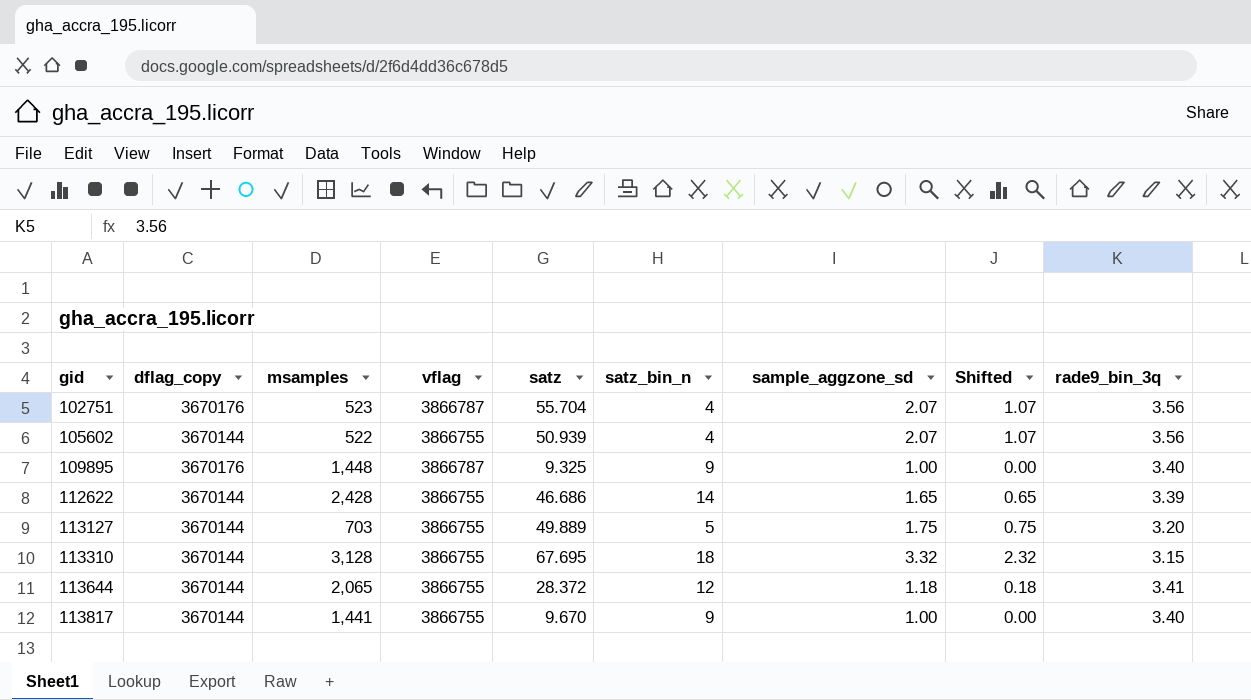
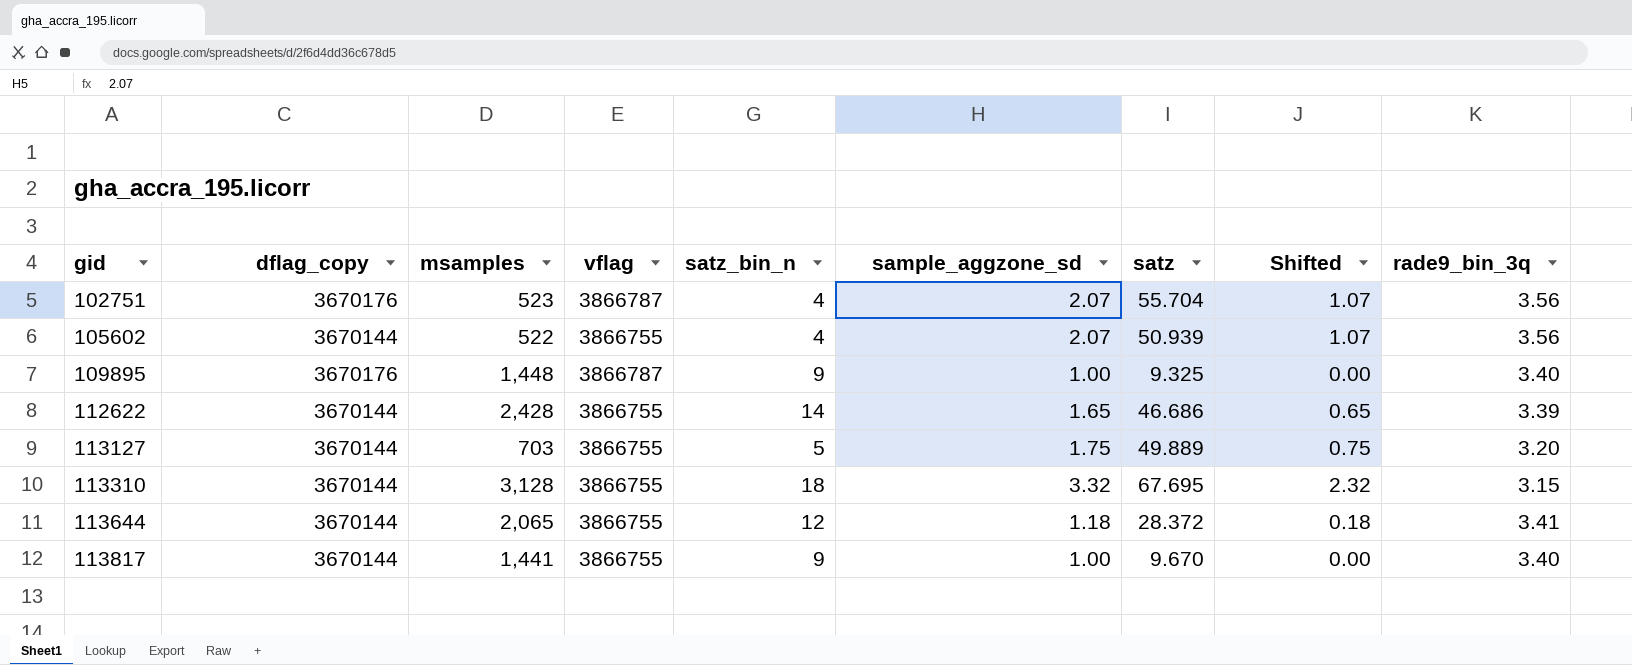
column satz | position: 5 -> 7

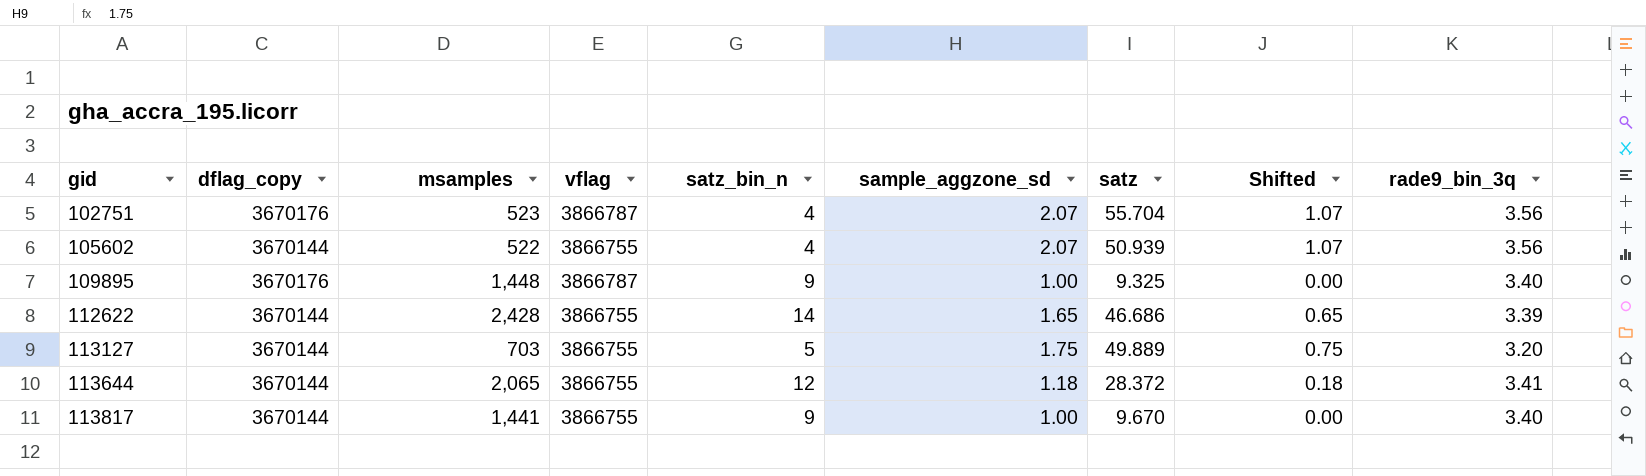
row 113310: 3670144 | 3,128 | 3866755 | 18 | 3.32 | 67.695 | 2.32 | 3.15 -> none

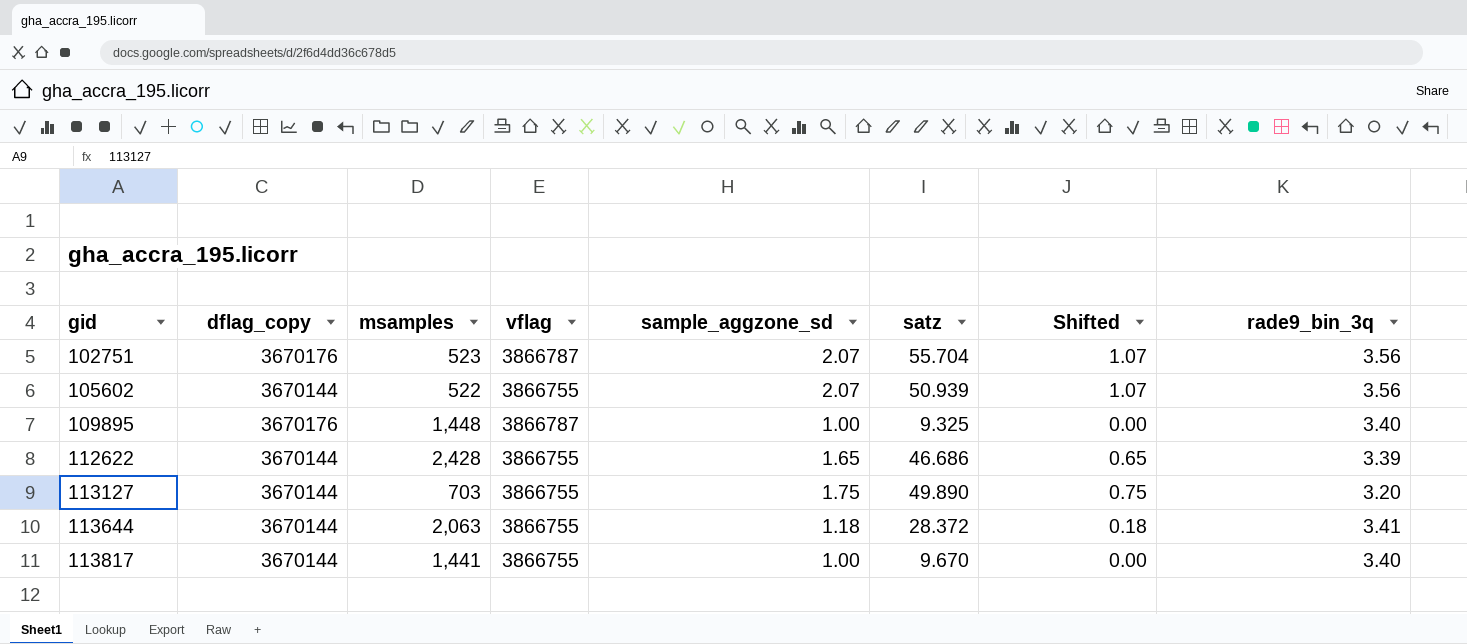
column satz_bin_n | position: 5 -> none
113127 | satz: 49.889 -> 49.890
113644 | msamples: 2,065 -> 2,063

